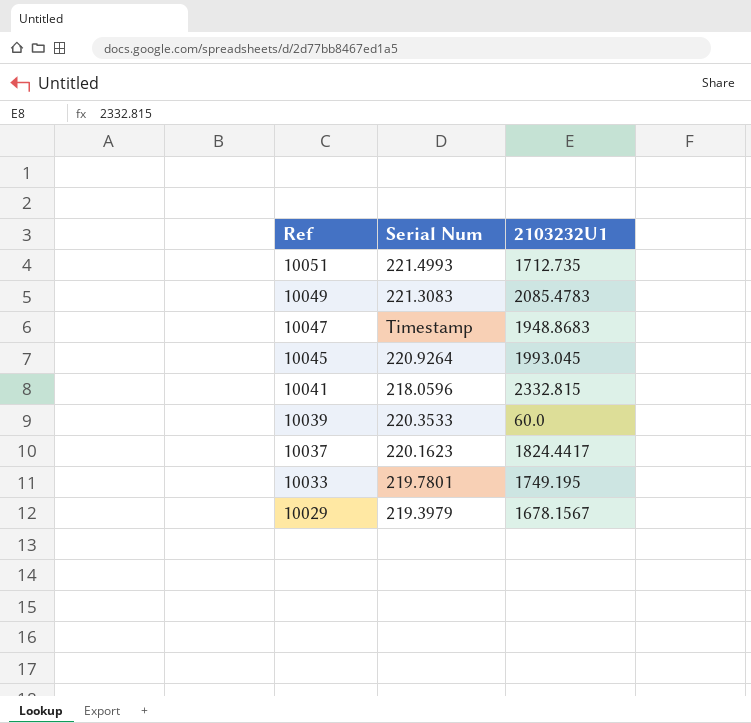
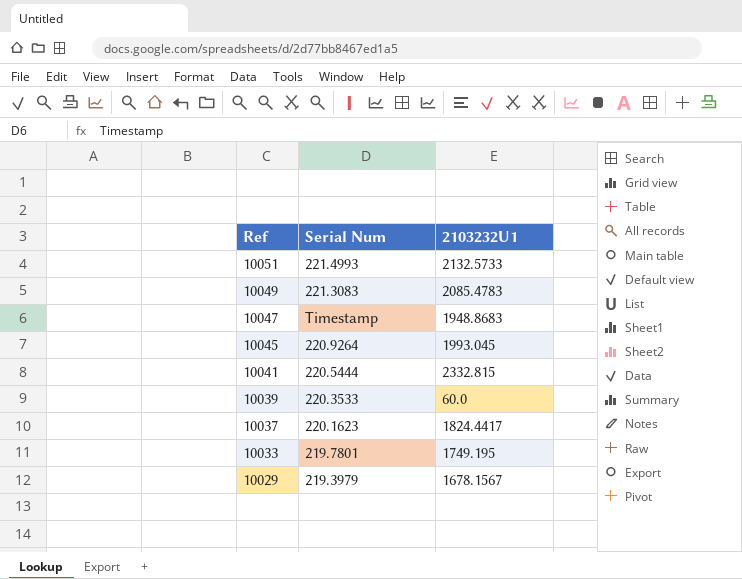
10051 | 2103232U1: 1712.735 -> 2132.5733
10041 | Serial Num: 218.0596 -> 220.5444

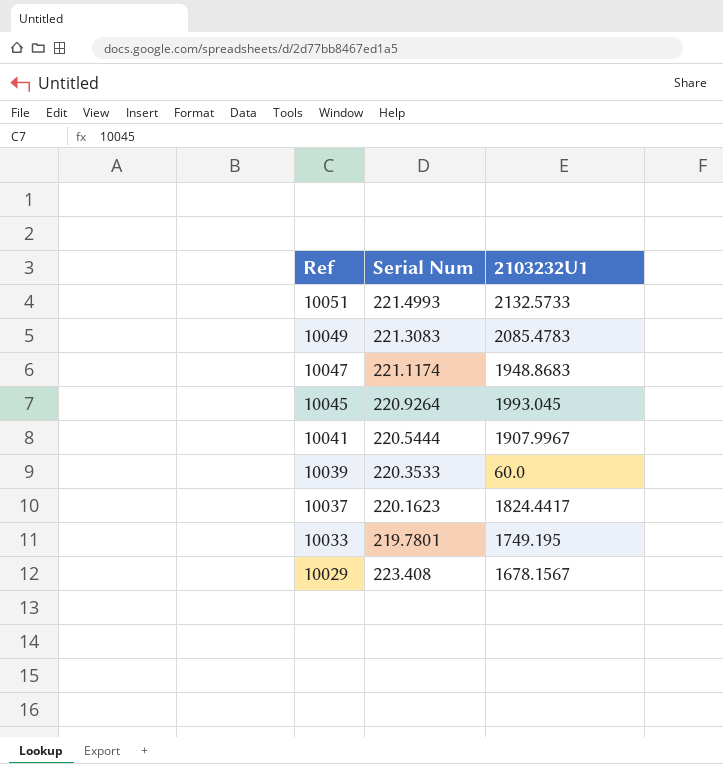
10047 | Serial Num: Timestamp -> 221.1174
10041 | 2103232U1: 2332.815 -> 1907.9967
10029 | Serial Num: 219.3979 -> 223.408

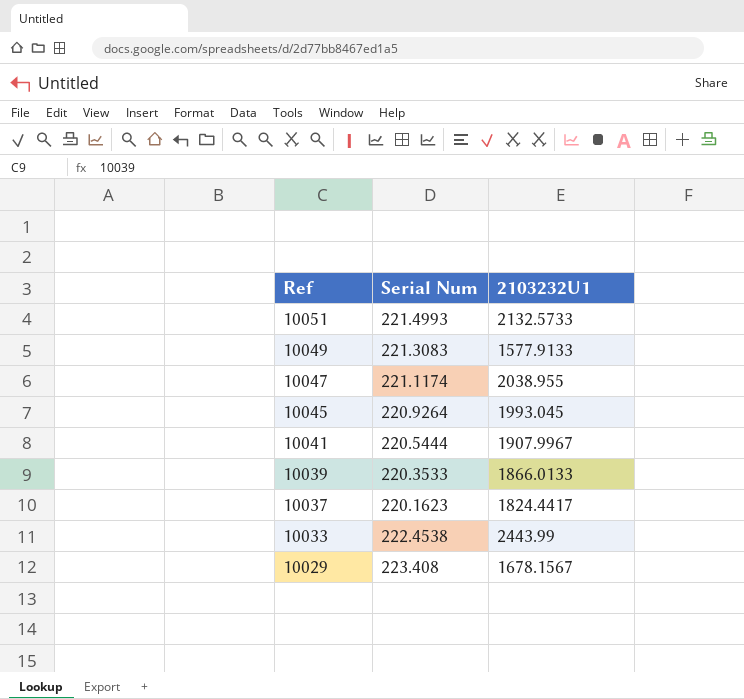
10049 | 2103232U1: 2085.4783 -> 1577.9133
10047 | 2103232U1: 1948.8683 -> 2038.955
10039 | 2103232U1: 60.0 -> 1866.0133
10033 | Serial Num: 219.7801 -> 222.4538
10033 | 2103232U1: 1749.195 -> 2443.99

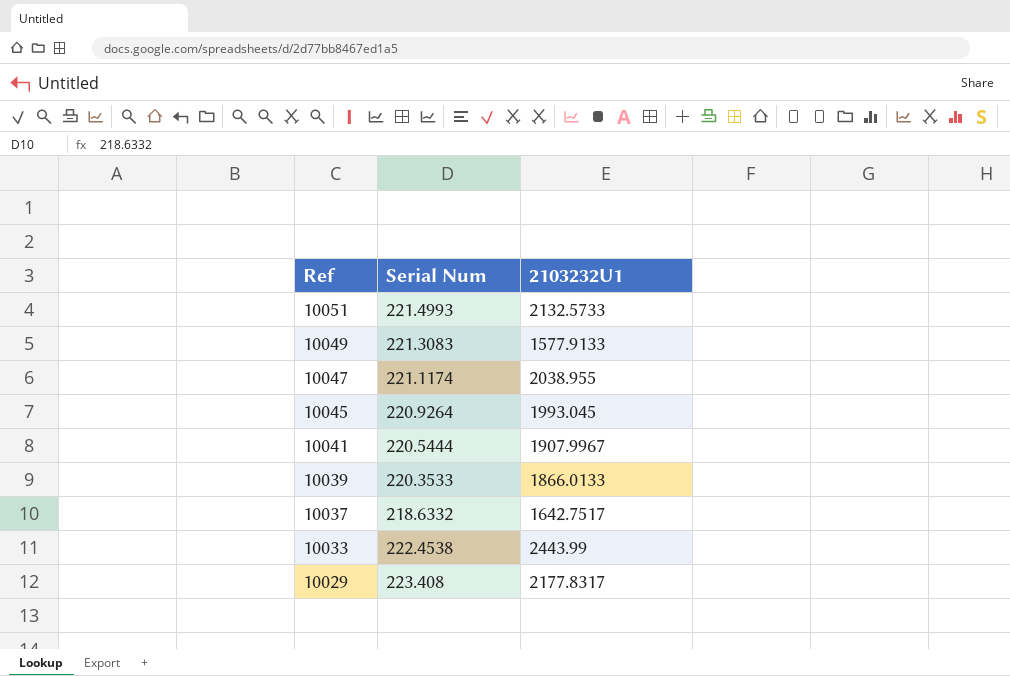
10037 | Serial Num: 220.1623 -> 218.6332
10037 | 2103232U1: 1824.4417 -> 1642.7517
10029 | 2103232U1: 1678.1567 -> 2177.8317

